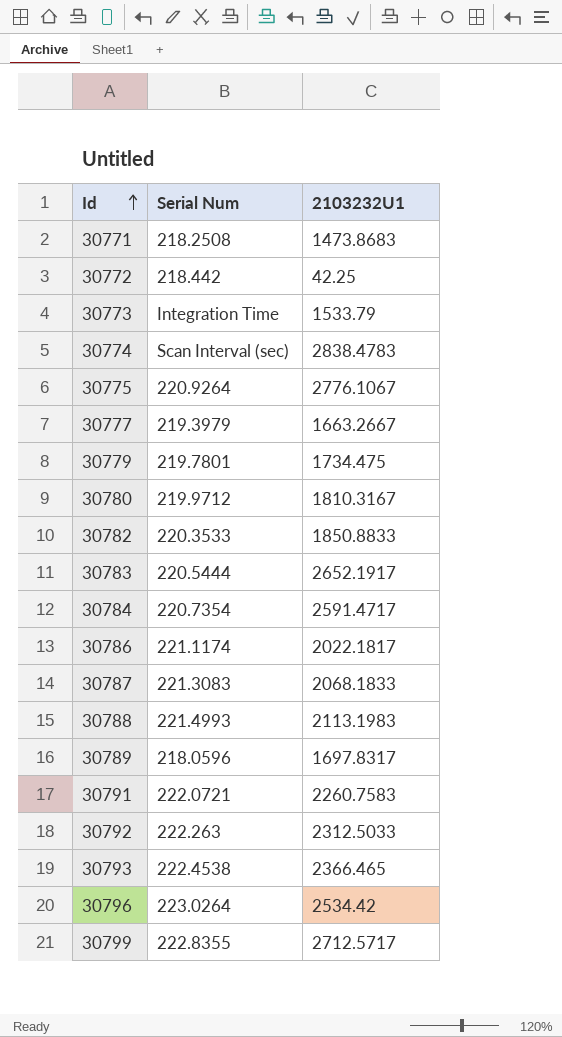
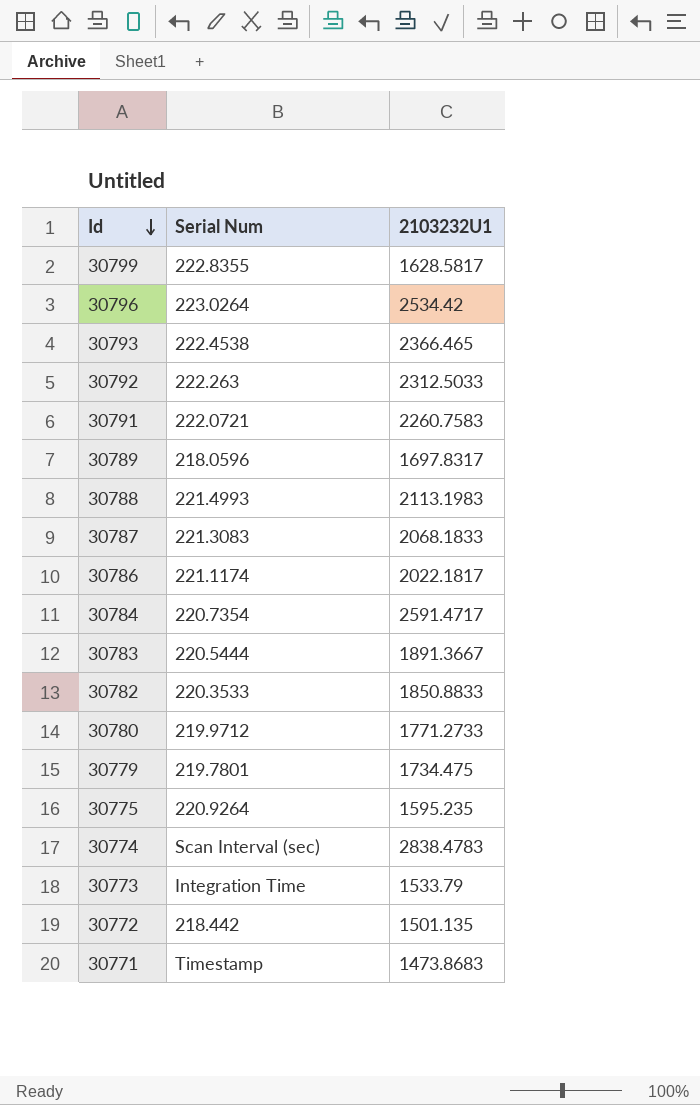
row order: Id ascending -> Id descending
row 30777: 219.3979 | 1663.2667 -> none
30799 | 2103232U1: 2712.5717 -> 1628.5817
30783 | 2103232U1: 2652.1917 -> 1891.3667
30780 | 2103232U1: 1810.3167 -> 1771.2733
30775 | 2103232U1: 2776.1067 -> 1595.235
30772 | 2103232U1: 42.25 -> 1501.135
30771 | Serial Num: 218.2508 -> Timestamp

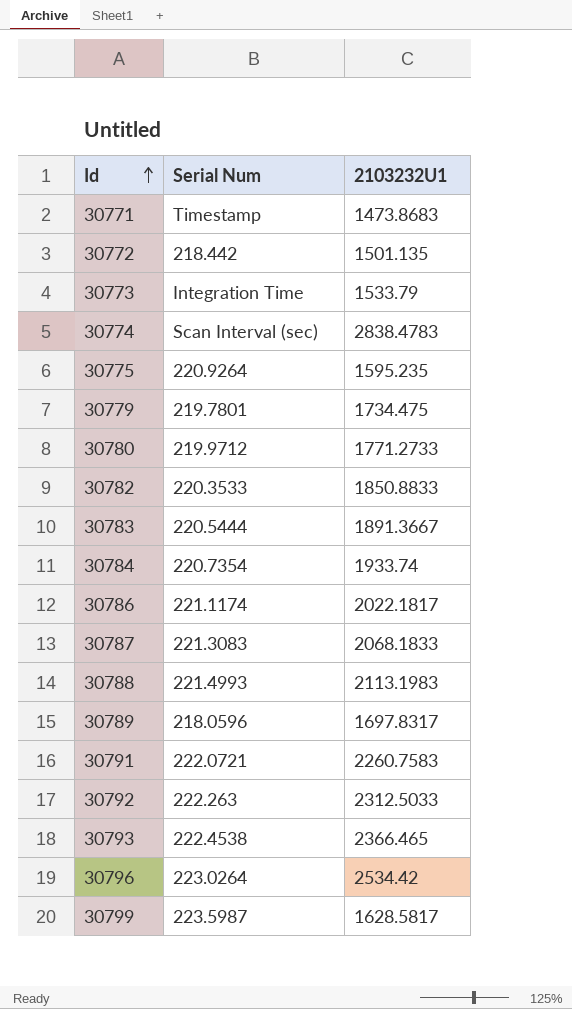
row order: Id descending -> Id ascending
30784 | 2103232U1: 2591.4717 -> 1933.74
30799 | Serial Num: 222.8355 -> 223.5987

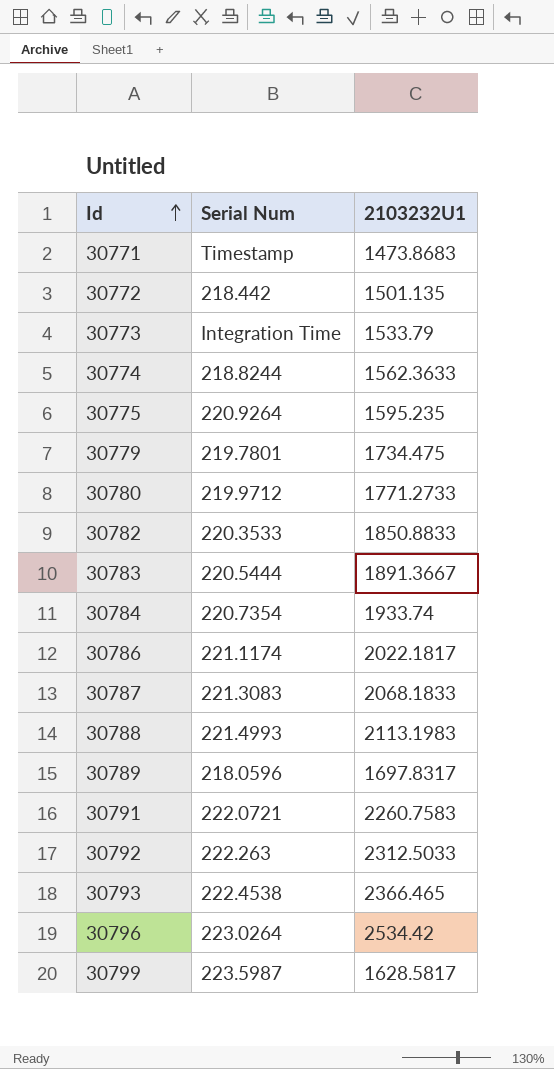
30774 | Serial Num: Scan Interval (sec) -> 218.8244
30774 | 2103232U1: 2838.4783 -> 1562.3633

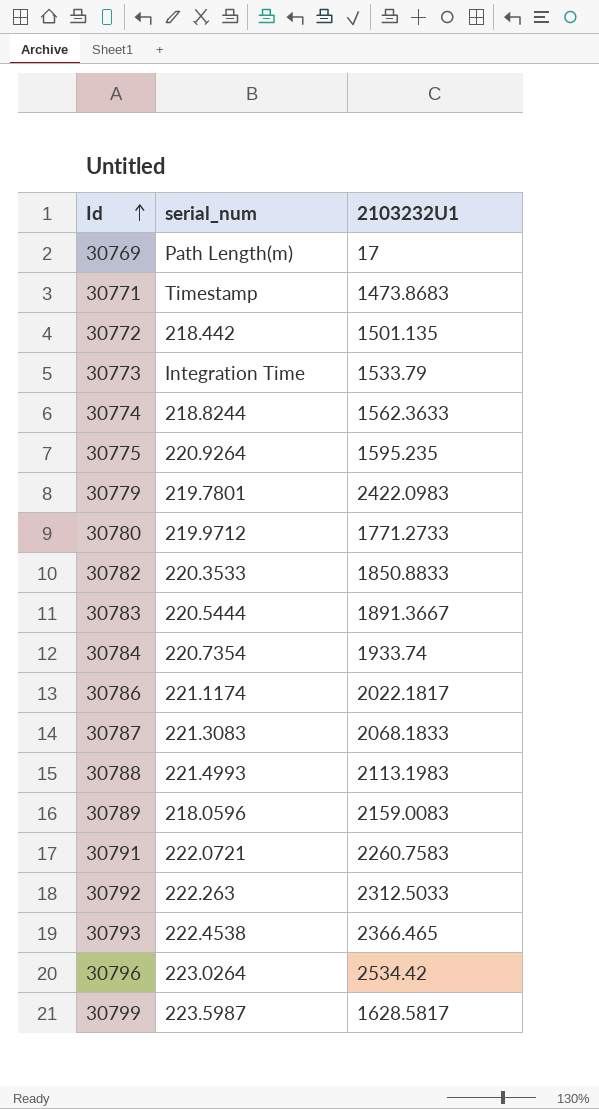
column name: Serial Num -> serial_num
row 30769: none -> Path Length(m) | 17
30779 | 2103232U1: 1734.475 -> 2422.0983
30789 | 2103232U1: 1697.8317 -> 2159.0083

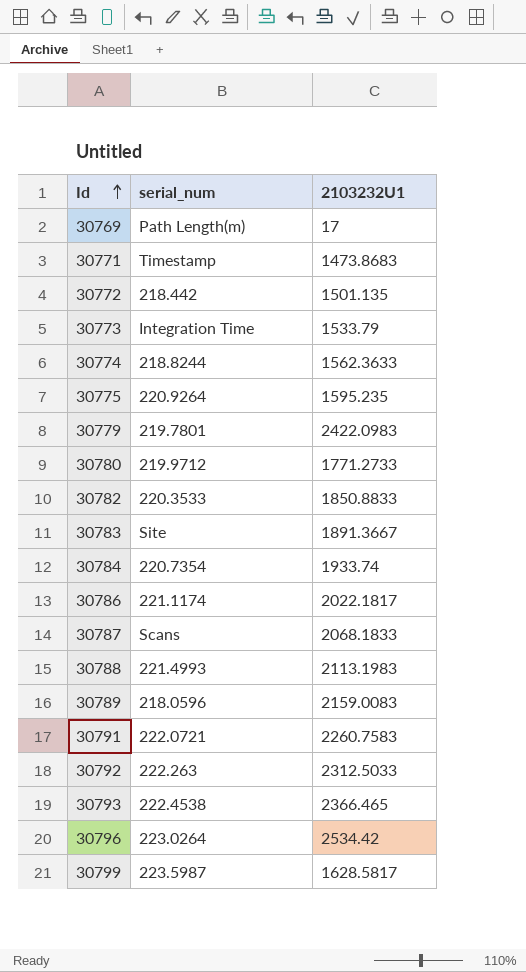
30783 | serial_num: 220.5444 -> Site
30787 | serial_num: 221.3083 -> Scans

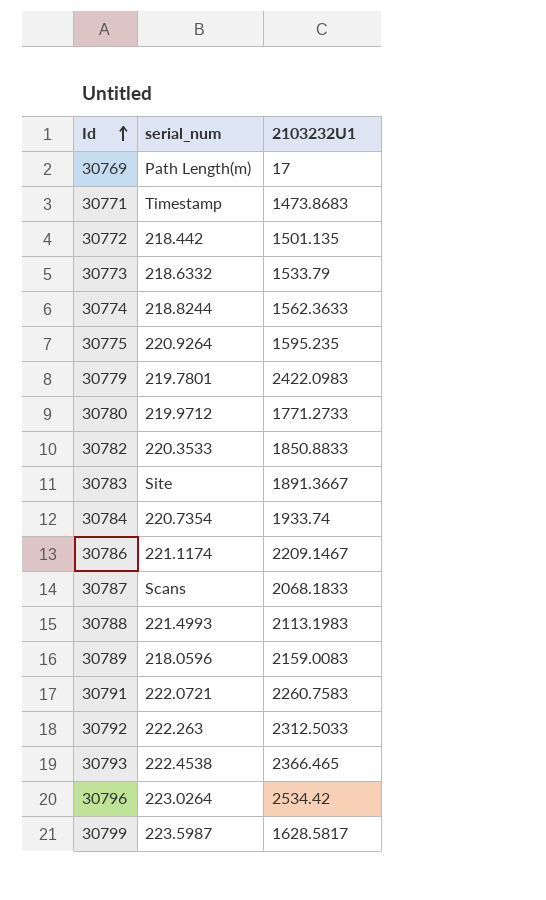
30773 | serial_num: Integration Time -> 218.6332
30786 | 2103232U1: 2022.1817 -> 2209.1467

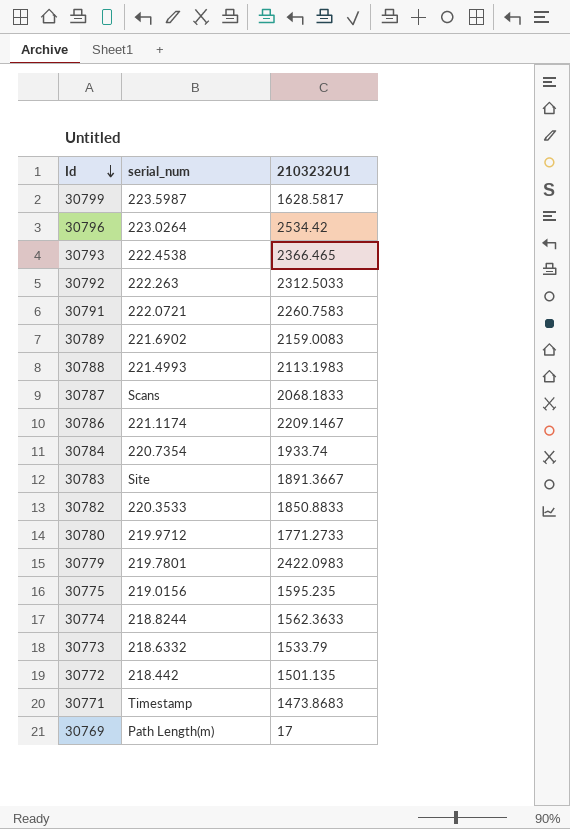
row order: Id ascending -> Id descending
30789 | serial_num: 218.0596 -> 221.6902
30775 | serial_num: 220.9264 -> 219.0156

